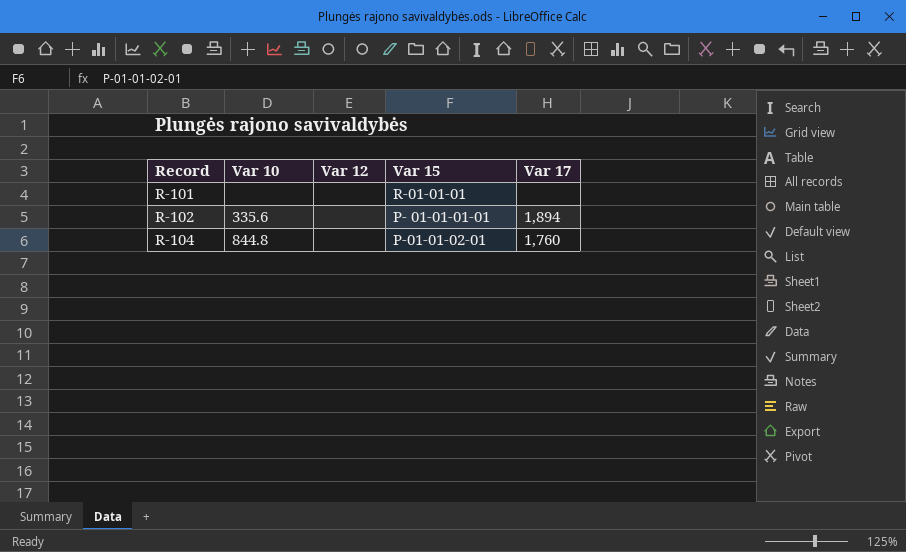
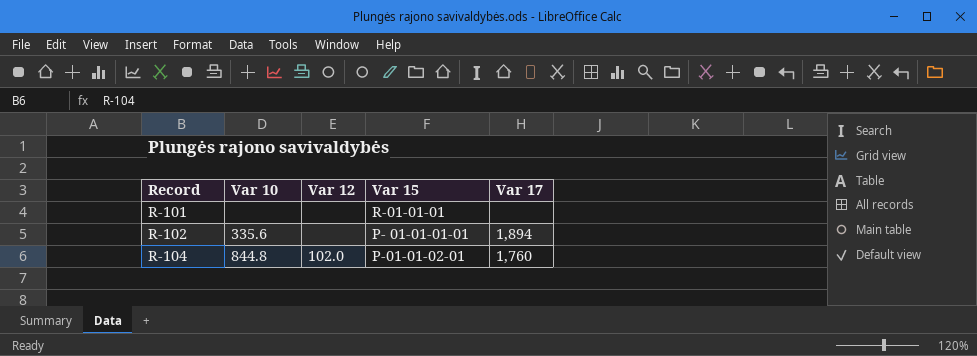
R-104 | Var 12: none -> 102.0

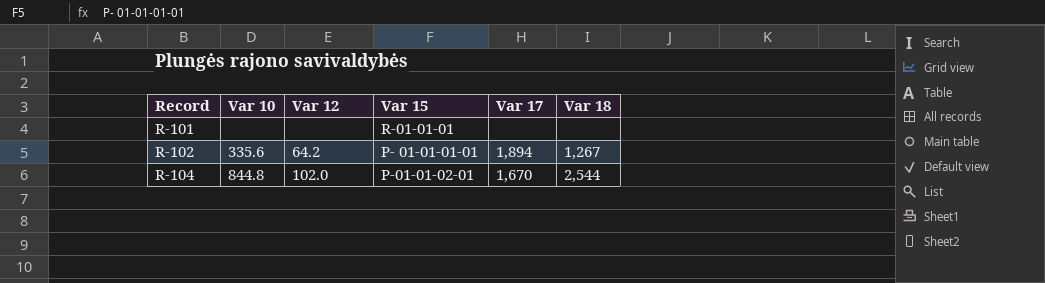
column Var 18 | position: none -> 6
R-102 | Var 12: none -> 64.2
R-104 | Var 17: 1,760 -> 1,670

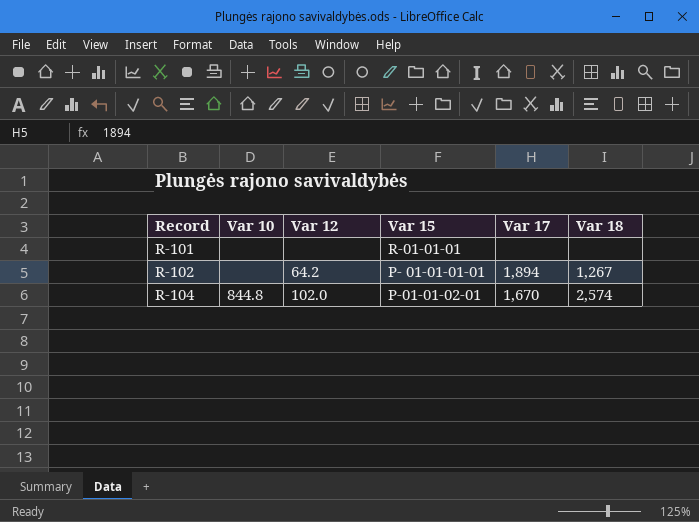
R-102 | Var 10: 335.6 -> none
R-104 | Var 18: 2,544 -> 2,574

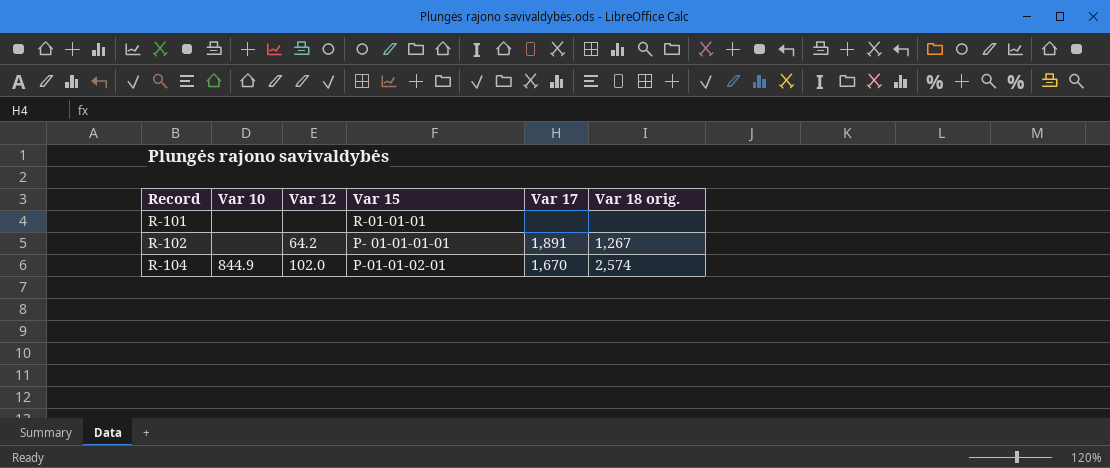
column name: Var 18 -> Var 18 orig.
R-102 | Var 17: 1,894 -> 1,891
R-104 | Var 10: 844.8 -> 844.9

